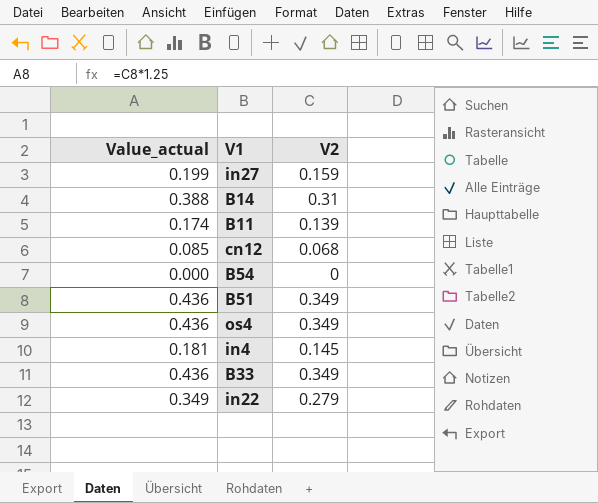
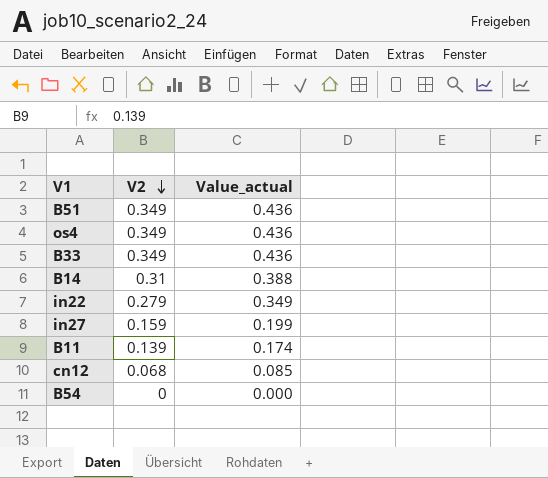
row order: none -> V2 descending
column Value_actual | position: 1 -> 3
row in4: 0.181 | 0.145 -> none

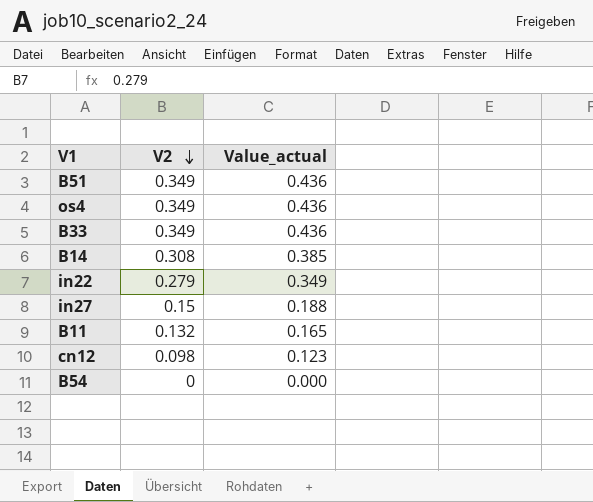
B14 | V2: 0.31 -> 0.308
B14 | Value_actual: 0.388 -> 0.385
in27 | V2: 0.159 -> 0.15
in27 | Value_actual: 0.199 -> 0.188
B11 | V2: 0.139 -> 0.132
B11 | Value_actual: 0.174 -> 0.165
cn12 | V2: 0.068 -> 0.098
cn12 | Value_actual: 0.085 -> 0.123

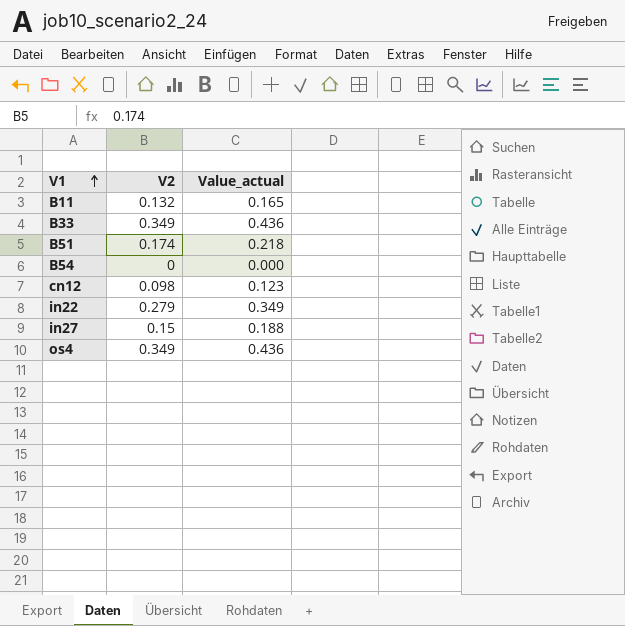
row order: V2 descending -> V1 ascending
row B14: 0.308 | 0.385 -> none
B51 | V2: 0.349 -> 0.174
B51 | Value_actual: 0.436 -> 0.218

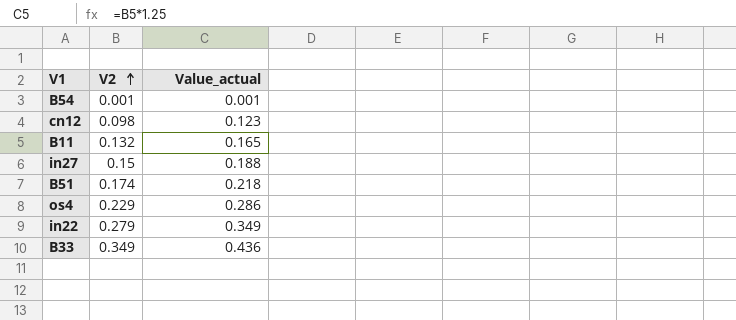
row order: V1 ascending -> V2 ascending
B54 | V2: 0 -> 0.001
B54 | Value_actual: 0.000 -> 0.001
os4 | V2: 0.349 -> 0.229
os4 | Value_actual: 0.436 -> 0.286

